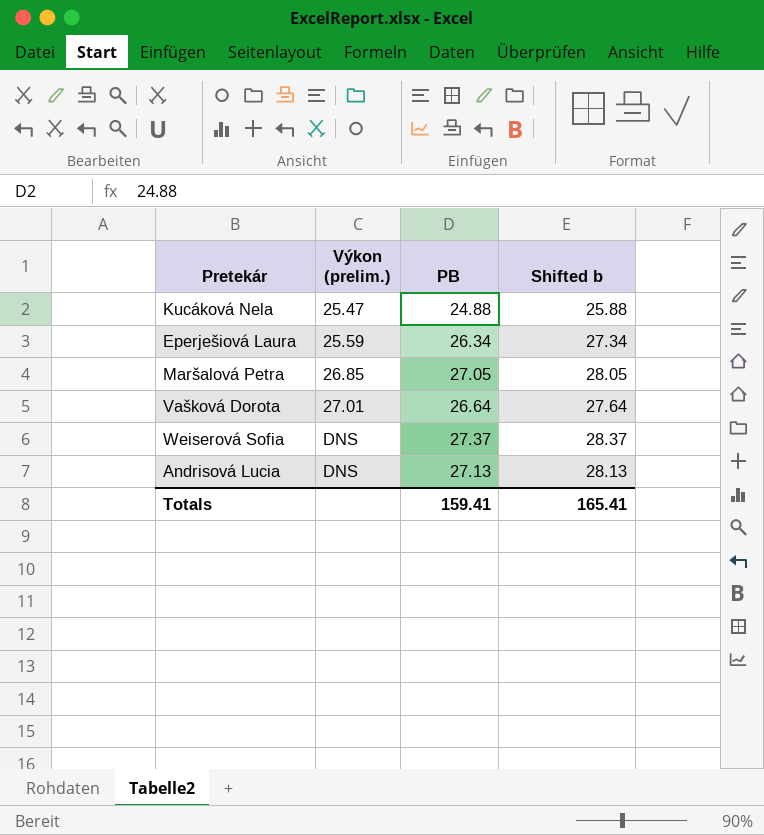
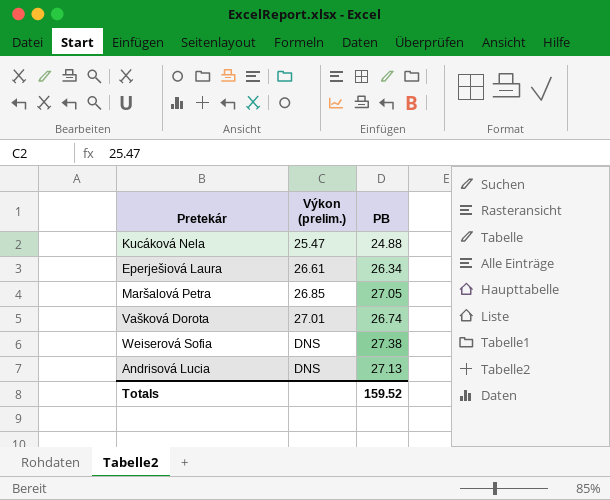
column Shifted b | formula: [PB] + 1 -> none
Eperješiová Laura | Výkon (prelim.): 25.59 -> 26.61
Vašková Dorota | PB: 26.64 -> 26.74
Weiserová Sofia | PB: 27.37 -> 27.38
Totals | PB: 159.41 -> 159.52

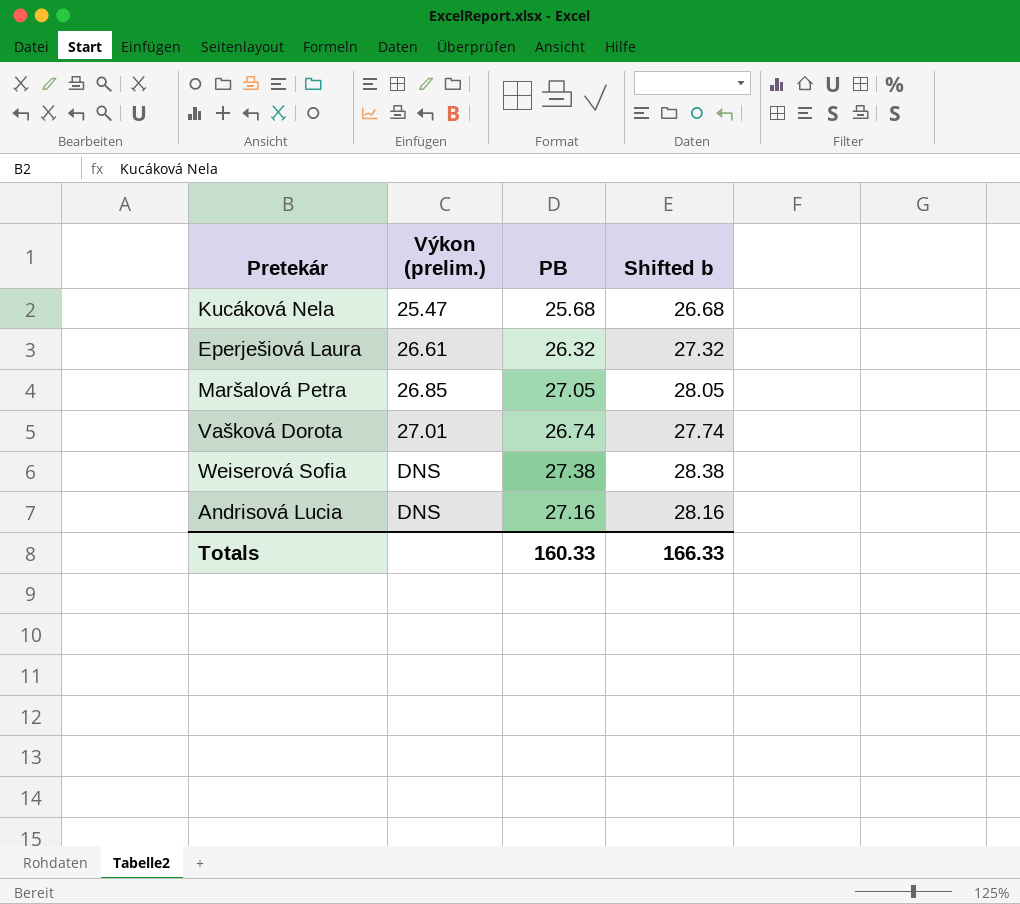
column Shifted b | formula: none -> [PB] + 1
Kucáková Nela | PB: 24.88 -> 25.68
Eperješiová Laura | PB: 26.34 -> 26.32
Andrisová Lucia | PB: 27.13 -> 27.16
Totals | PB: 159.52 -> 160.33

